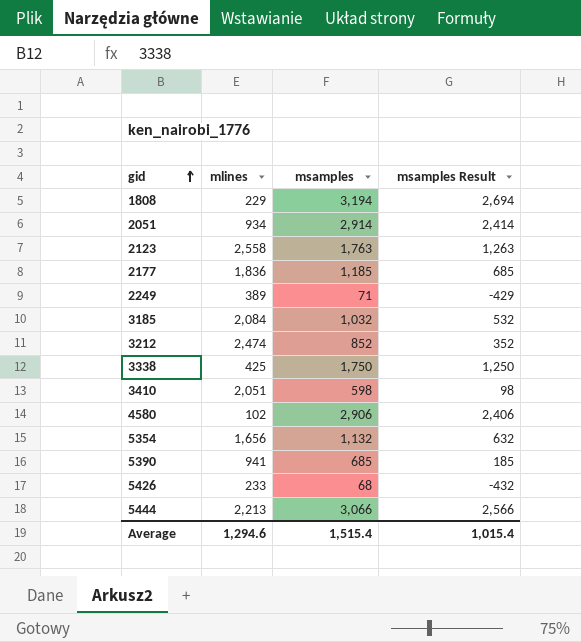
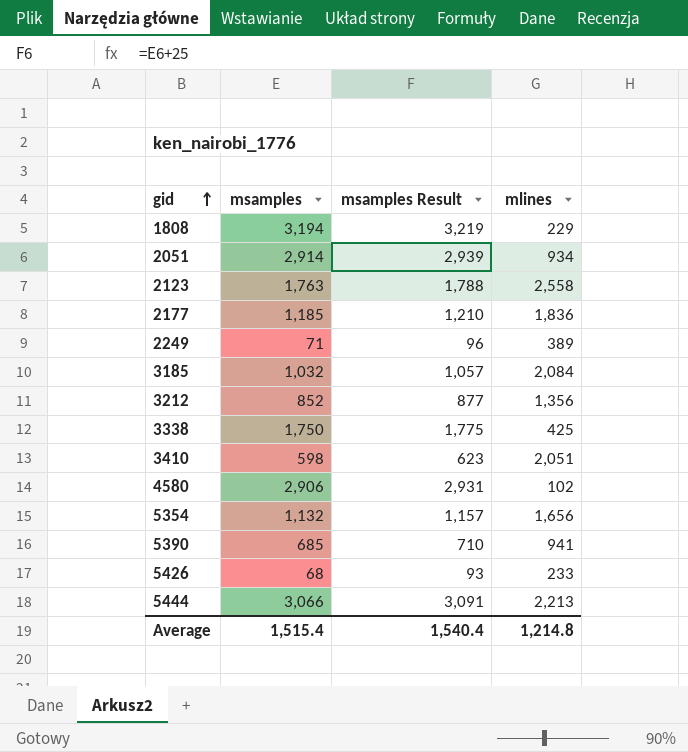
column msamples Result | formula: [msamples] - 500 -> [msamples] + 25
column mlines | position: 2 -> 4
3212 | mlines: 2,474 -> 1,356
Average | msamples Result: 1,015.4 -> 1,540.4
Average | mlines: 1,294.6 -> 1,214.8

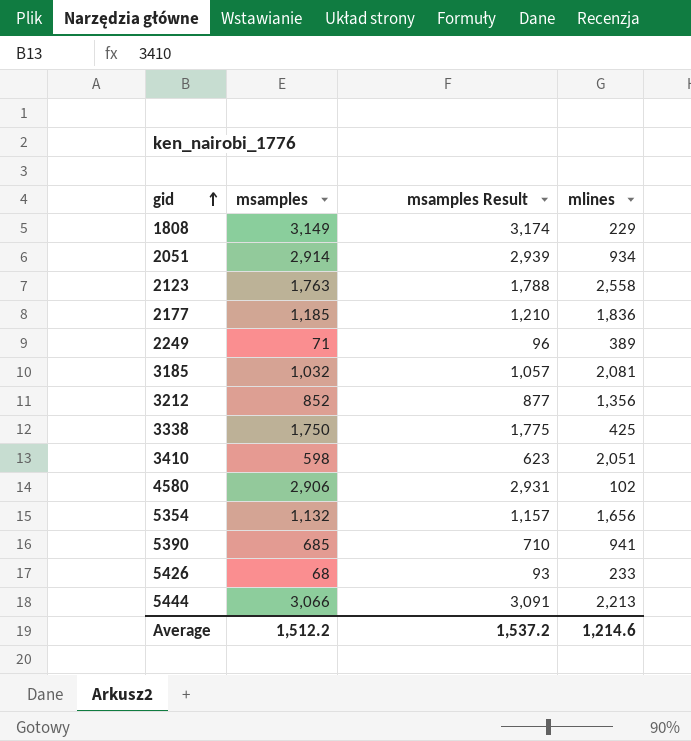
1808 | msamples: 3,194 -> 3,149
1808 | msamples Result: 3,219 -> 3,174
3185 | mlines: 2,084 -> 2,081
Average | msamples: 1,515.4 -> 1,512.2
Average | msamples Result: 1,540.4 -> 1,537.2
Average | mlines: 1,214.8 -> 1,214.6

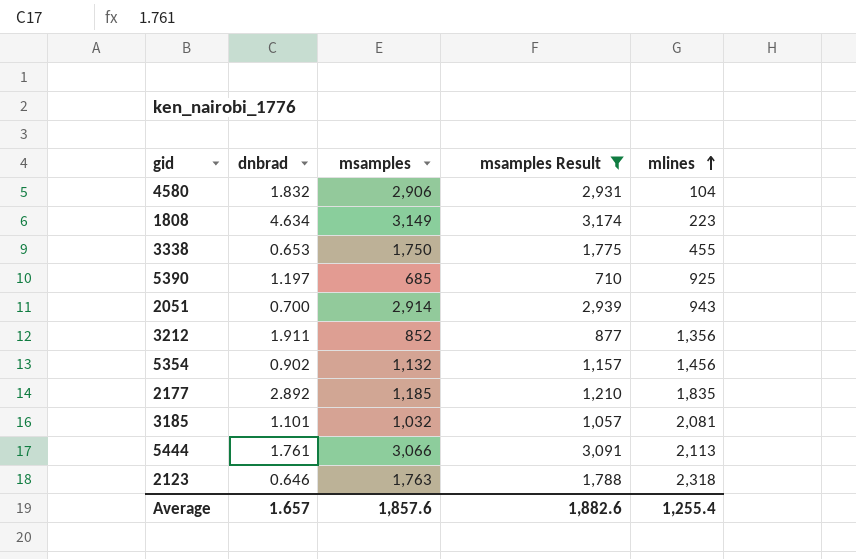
filter: none -> msamples Result >= 710
row order: gid ascending -> mlines ascending
column dnbrad | position: none -> 2
4580 | mlines: 102 -> 104
1808 | mlines: 229 -> 223
3338 | mlines: 425 -> 455
5390 | mlines: 941 -> 925
2051 | mlines: 934 -> 943
5354 | mlines: 1,656 -> 1,456
2177 | mlines: 1,836 -> 1,835
5444 | mlines: 2,213 -> 2,113
2123 | mlines: 2,558 -> 2,318
Average | msamples: 1,512.2 -> 1,857.6
Average | msamples Result: 1,537.2 -> 1,882.6
Average | mlines: 1,214.6 -> 1,255.4

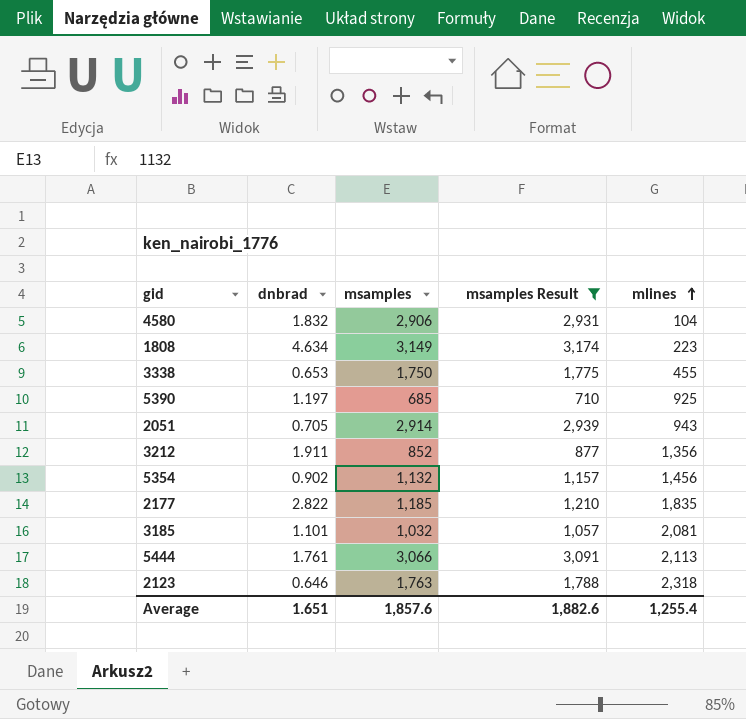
2051 | dnbrad: 0.700 -> 0.705
2177 | dnbrad: 2.892 -> 2.822
Average | dnbrad: 1.657 -> 1.651

